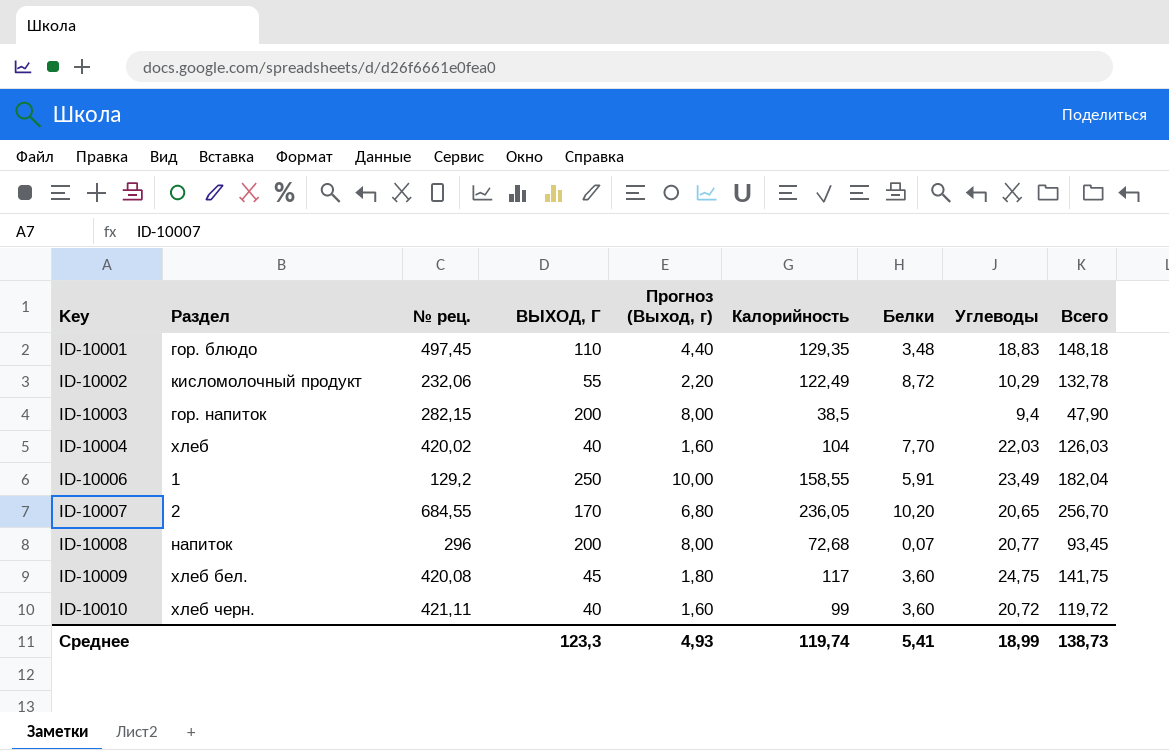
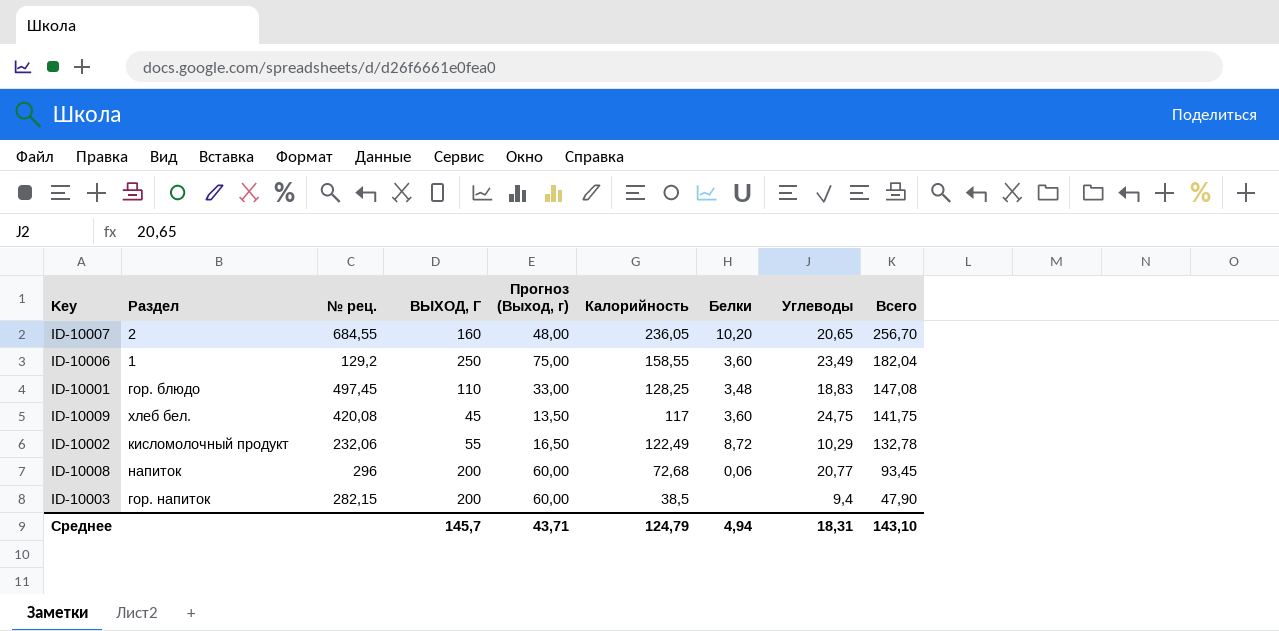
row order: Key ascending -> Всего descending
column Прогноз (Выход, г) | formula: [ВЫХОД, Г] * 0,04 -> [ВЫХОД, Г] * 0,3
row ID-10004: хлеб | 420,02 | 40 | 1,60 | 104 | 7,70 | 22,03 | 126,03 -> none
row ID-10010: хлеб черн. | 421,11 | 40 | 1,60 | 99 | 3,60 | 20,72 | 119,72 -> none
ID-10007 | ВЫХОД, Г: 170 -> 160
ID-10006 | Белки: 5,91 -> 3,60
ID-10001 | Калорийность: 129,35 -> 128,25
ID-10001 | Всего: 148,18 -> 147,08
ID-10008 | Белки: 0,07 -> 0,06
Среднее | ВЫХОД, Г: 123,3 -> 145,7
Среднее | Прогноз (Выход, г): 4,93 -> 43,71
Среднее | Калорийность: 119,74 -> 124,79
Среднее | Белки: 5,41 -> 4,94
Среднее | Углеводы: 18,99 -> 18,31
Среднее | Всего: 138,73 -> 143,10

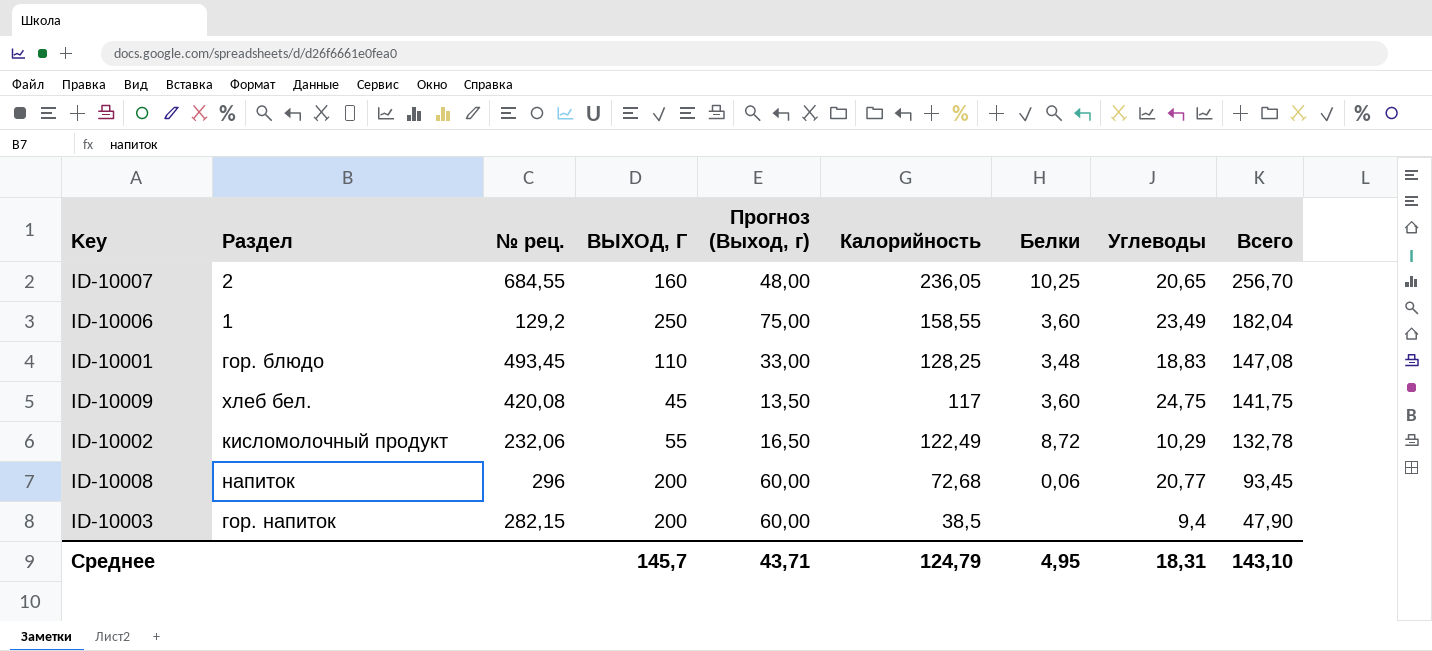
ID-10007 | Белки: 10,20 -> 10,25
ID-10001 | № рец.: 497,45 -> 493,45
Среднее | Белки: 4,94 -> 4,95

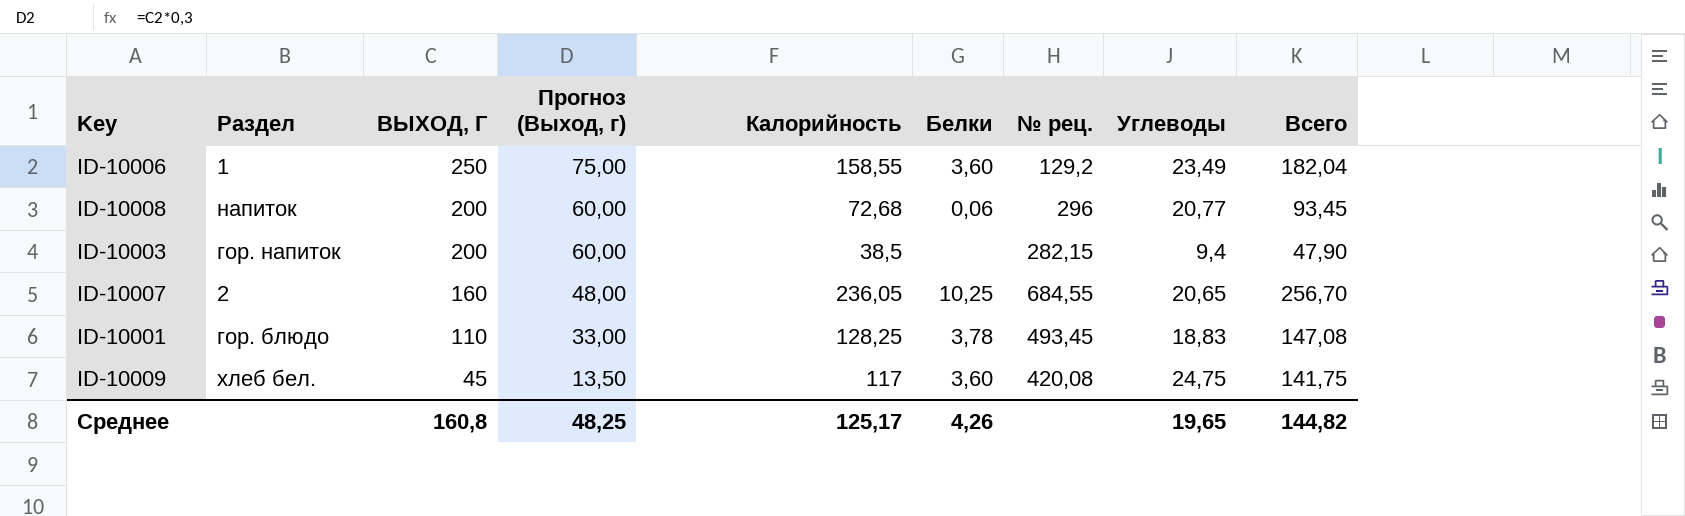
row order: Всего descending -> ВЫХОД, Г descending
column № рец. | position: 3 -> 7
row ID-10002: кисломолочный продукт | 232,06 | 55 | 16,50 | 122,49 | 8,72 | 10,29 | 132,78 -> none
ID-10001 | Белки: 3,48 -> 3,78
Среднее | ВЫХОД, Г: 145,7 -> 160,8
Среднее | Прогноз (Выход, г): 43,71 -> 48,25
Среднее | Калорийность: 124,79 -> 125,17
Среднее | Белки: 4,95 -> 4,26
Среднее | Углеводы: 18,31 -> 19,65
Среднее | Всего: 143,10 -> 144,82

